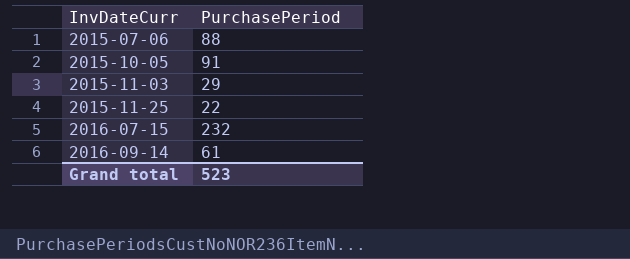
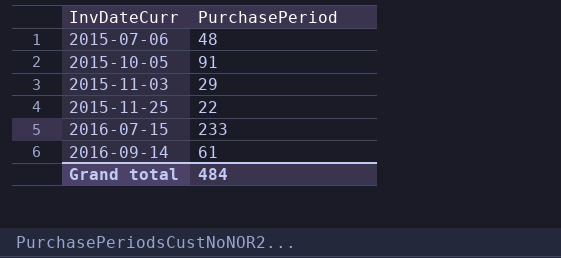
2015-07-06 | PurchasePeriod: 88 -> 48
2016-07-15 | PurchasePeriod: 232 -> 233
Grand total | PurchasePeriod: 523 -> 484

